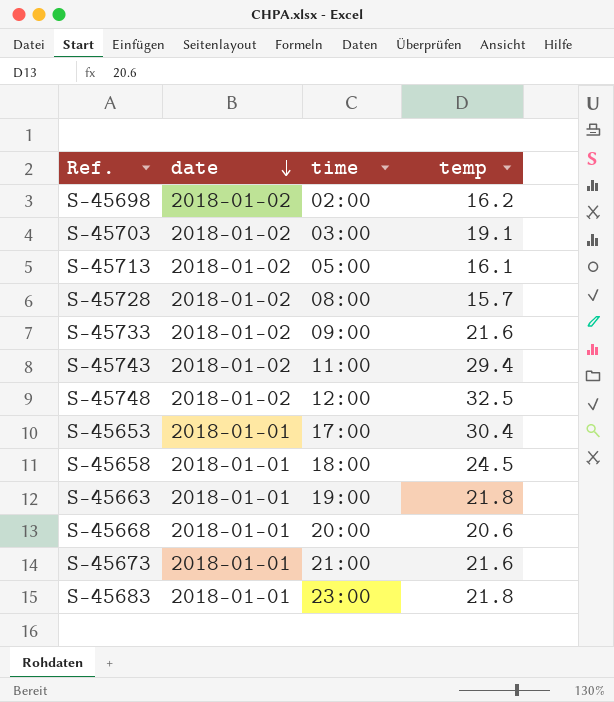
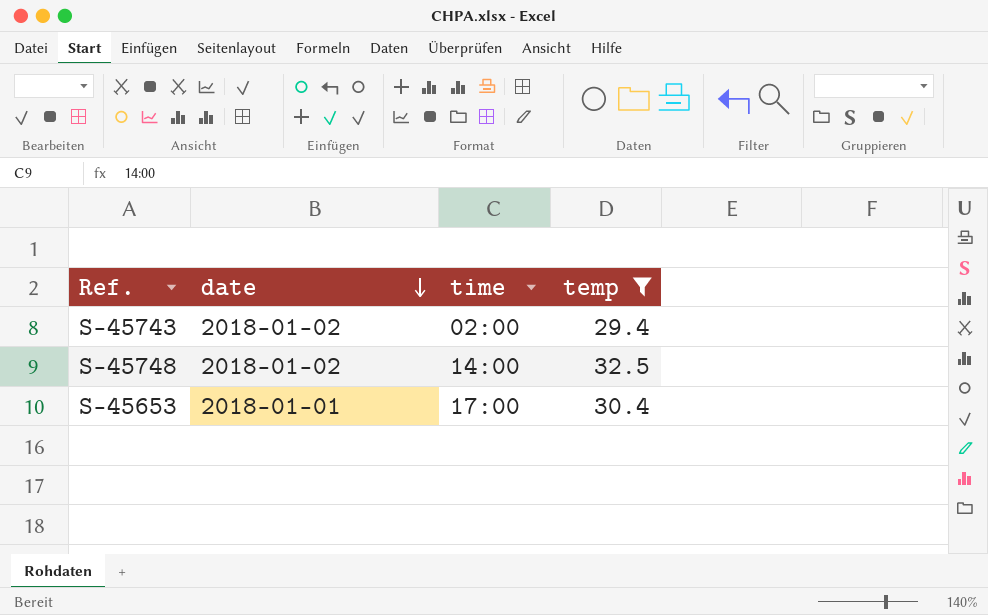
filter: none -> temp >= 29.4
S-45743 | time: 11:00 -> 02:00
S-45748 | time: 12:00 -> 14:00

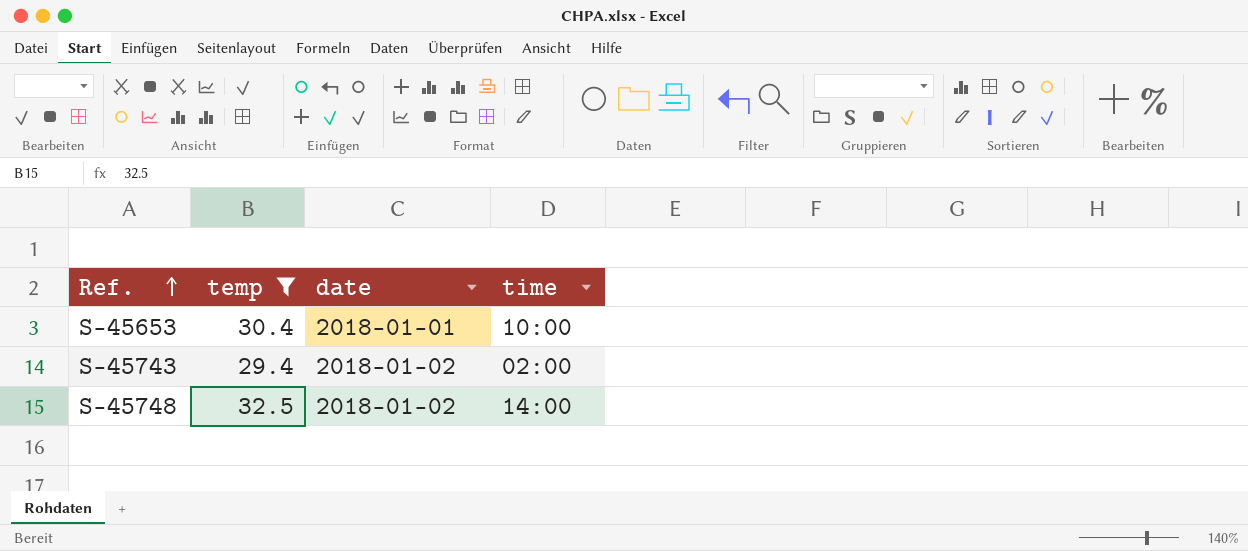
row order: date descending -> Ref. ascending
column temp | position: 4 -> 2
S-45653 | time: 17:00 -> 10:00

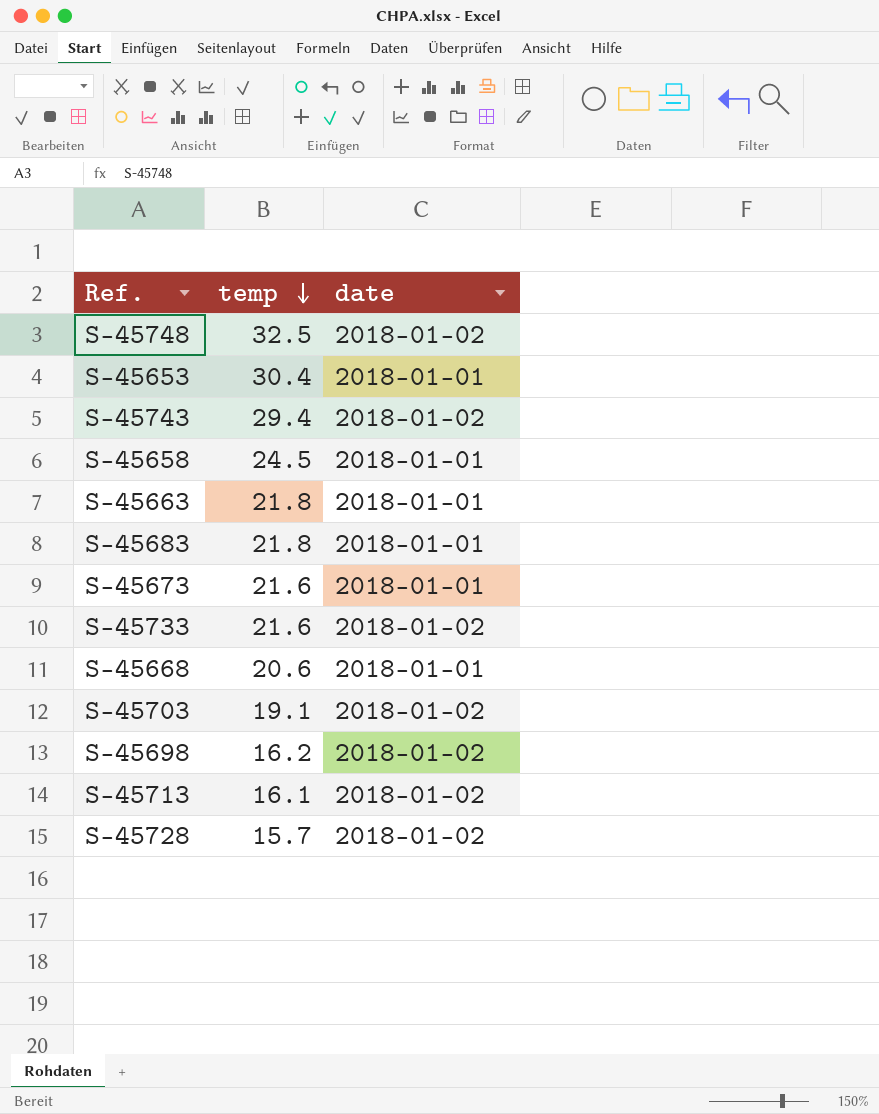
filter: temp >= 29.4 -> none
row order: Ref. ascending -> temp descending
column time | position: 4 -> none

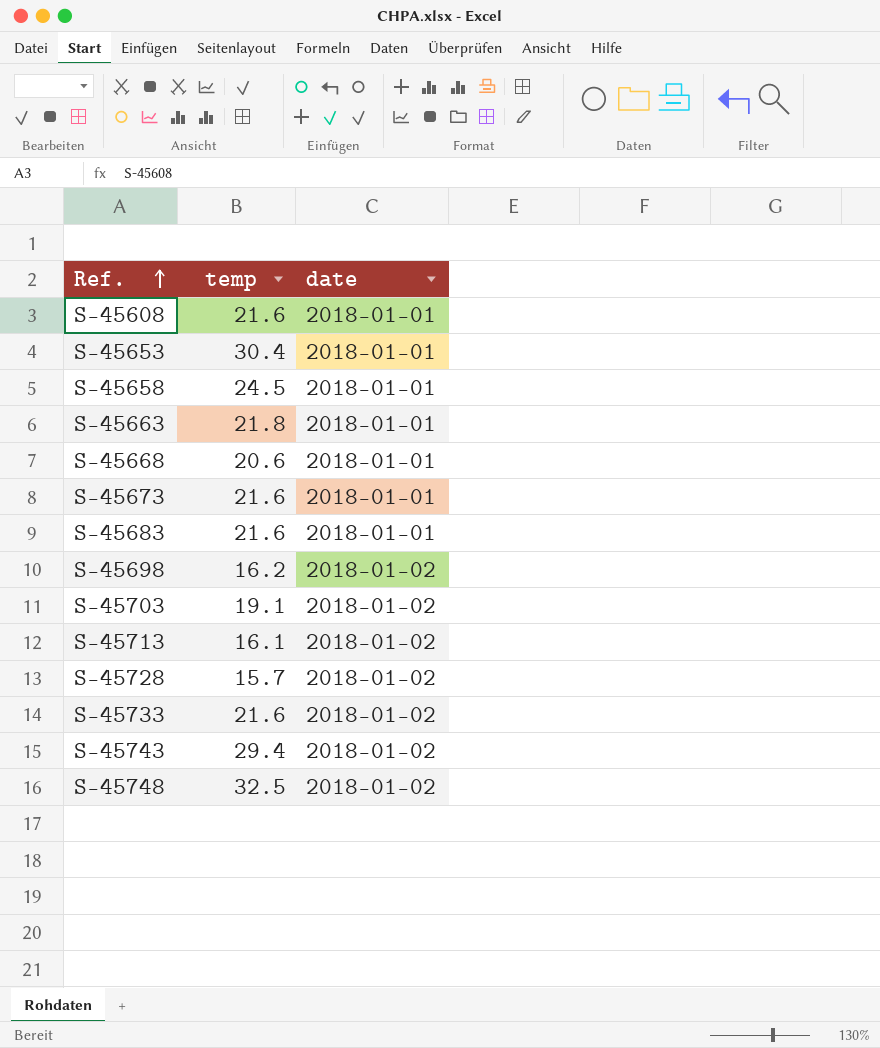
row order: temp descending -> Ref. ascending
row S-45608: none -> 21.6 | 2018-01-01
S-45683 | temp: 21.8 -> 21.6

